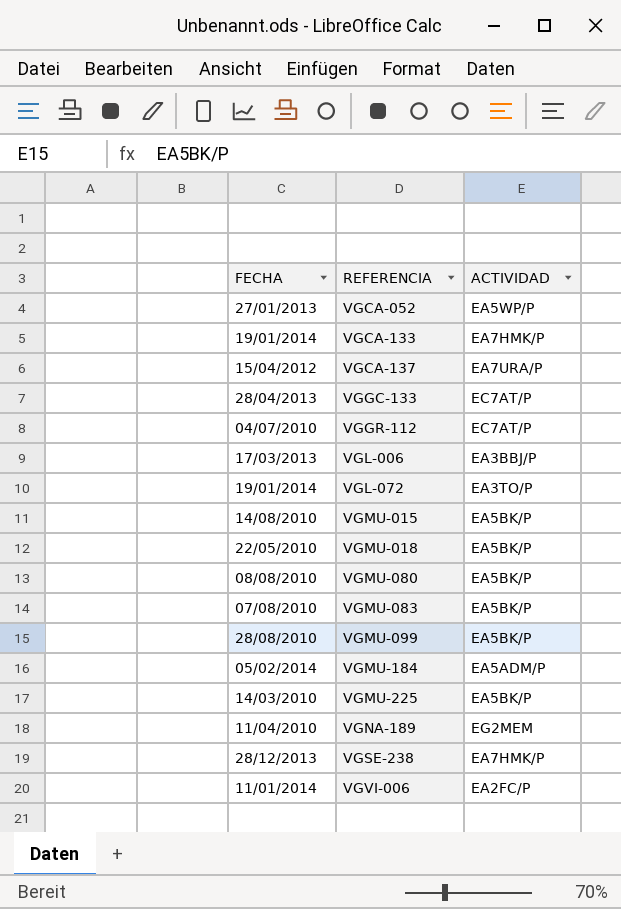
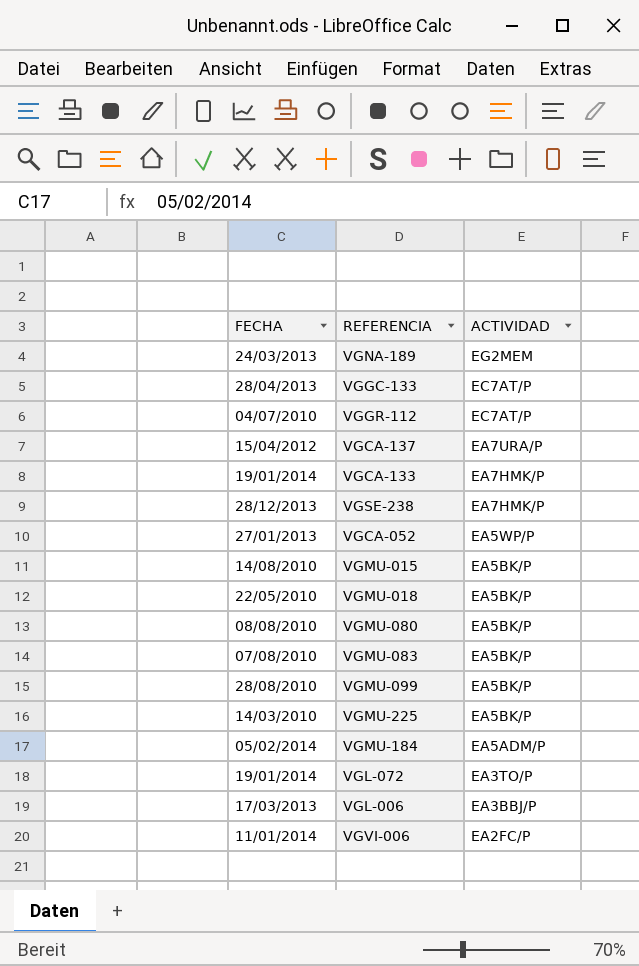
row order: REFERENCIA ascending -> ACTIVIDAD descending
VGNA-189 | FECHA: 11/04/2010 -> 24/03/2013

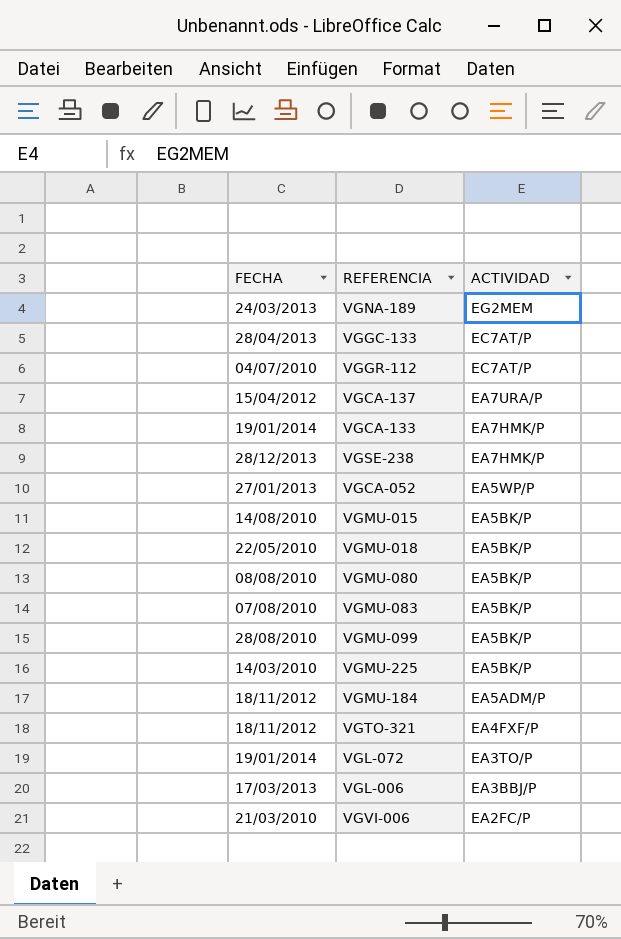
VGMU-184 | FECHA: 05/02/2014 -> 18/11/2012
row VGTO-321: none -> 18/11/2012 | EA4FXF/P
VGVI-006 | FECHA: 11/01/2014 -> 21/03/2010

